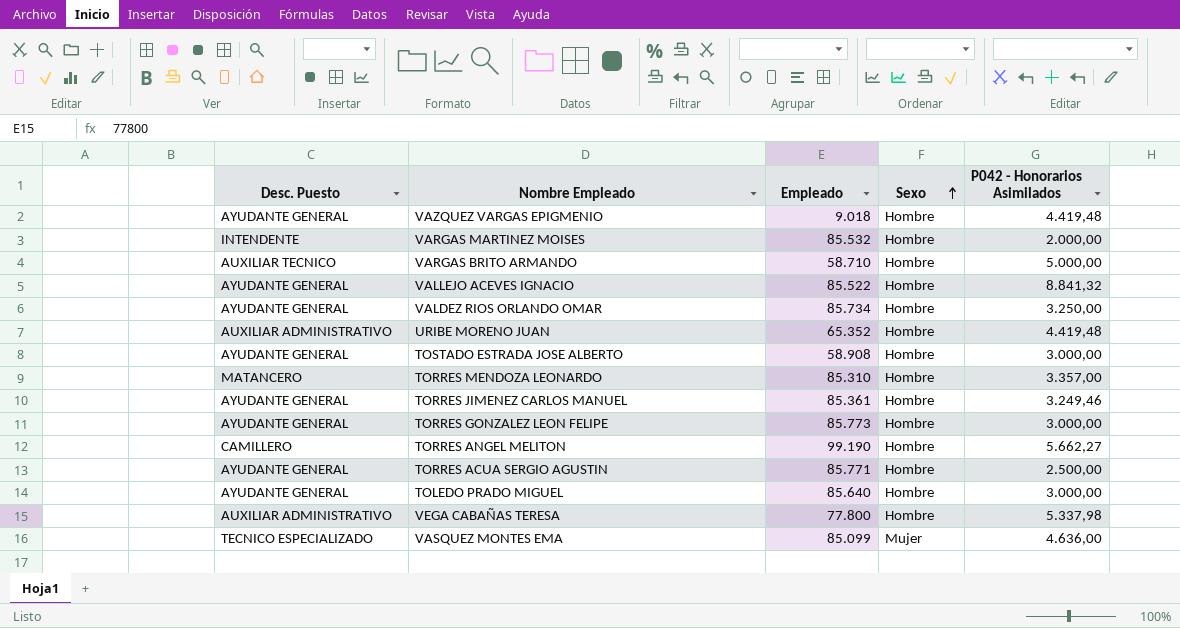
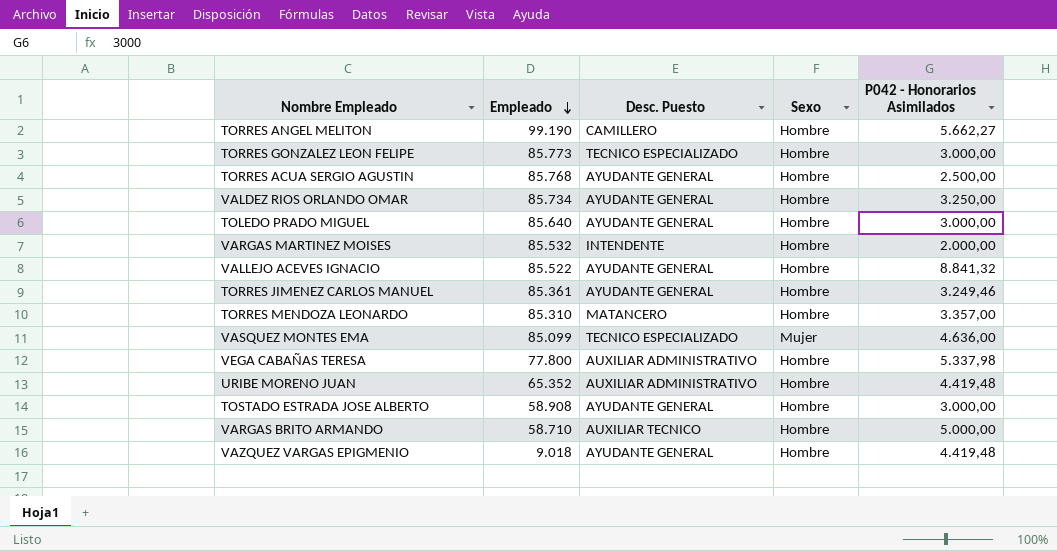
row order: Sexo ascending -> Empleado descending
column Desc. Puesto | position: 1 -> 3
TORRES GONZALEZ LEON FELIPE | Desc. Puesto: AYUDANTE GENERAL -> TECNICO ESPECIALIZADO
TORRES ACUA SERGIO AGUSTIN | Empleado: 85.771 -> 85.768

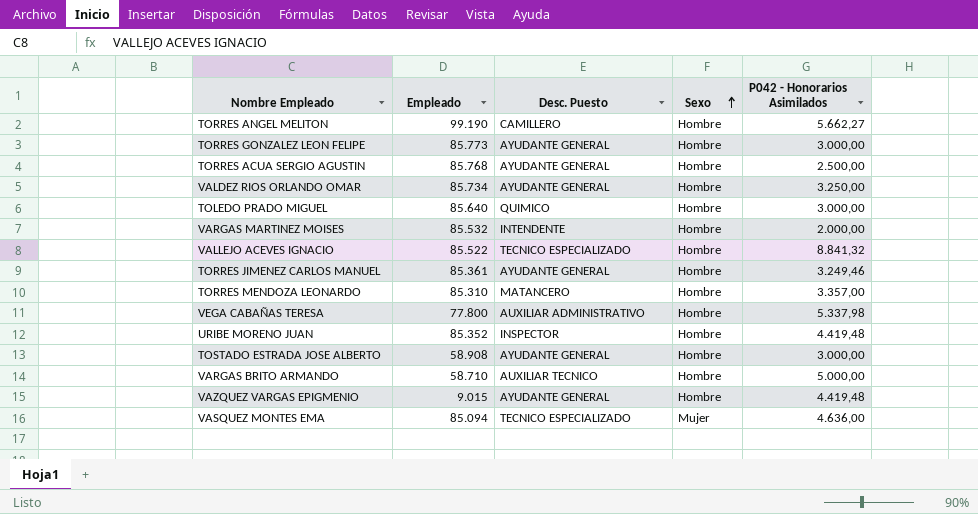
row order: Empleado descending -> Sexo ascending
TORRES GONZALEZ LEON FELIPE | Desc. Puesto: TECNICO ESPECIALIZADO -> AYUDANTE GENERAL
TOLEDO PRADO MIGUEL | Desc. Puesto: AYUDANTE GENERAL -> QUIMICO
VALLEJO ACEVES IGNACIO | Desc. Puesto: AYUDANTE GENERAL -> TECNICO ESPECIALIZADO
URIBE MORENO JUAN | Empleado: 65.352 -> 85.352
URIBE MORENO JUAN | Desc. Puesto: AUXILIAR ADMINISTRATIVO -> INSPECTOR
VAZQUEZ VARGAS EPIGMENIO | Empleado: 9.018 -> 9.015
VASQUEZ MONTES EMA | Empleado: 85.099 -> 85.094

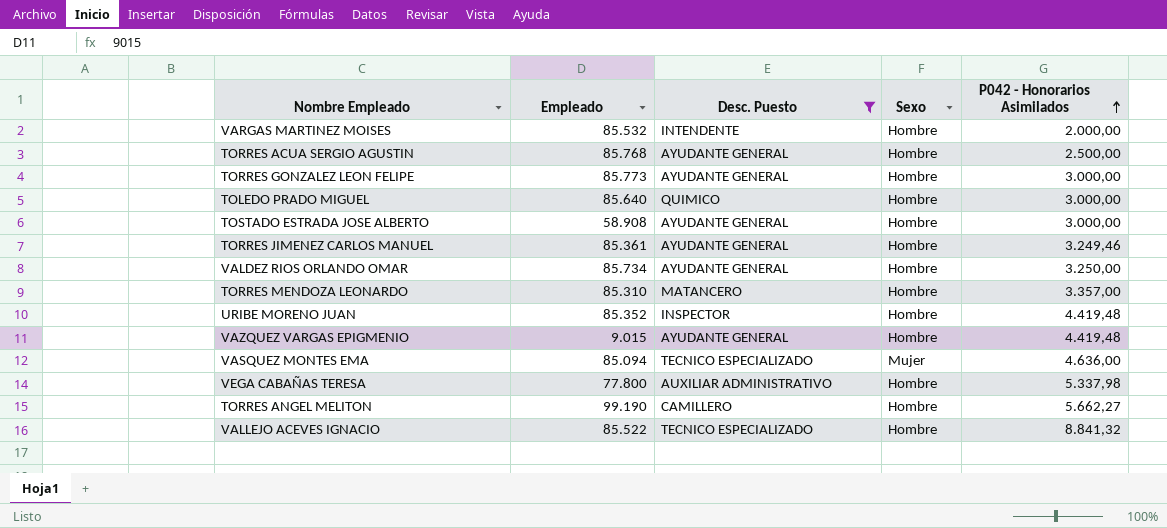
filter: none -> Desc. Puesto != AUXILIAR TECNICO
row order: Sexo ascending -> P042 - Honorarios Asimilados ascending

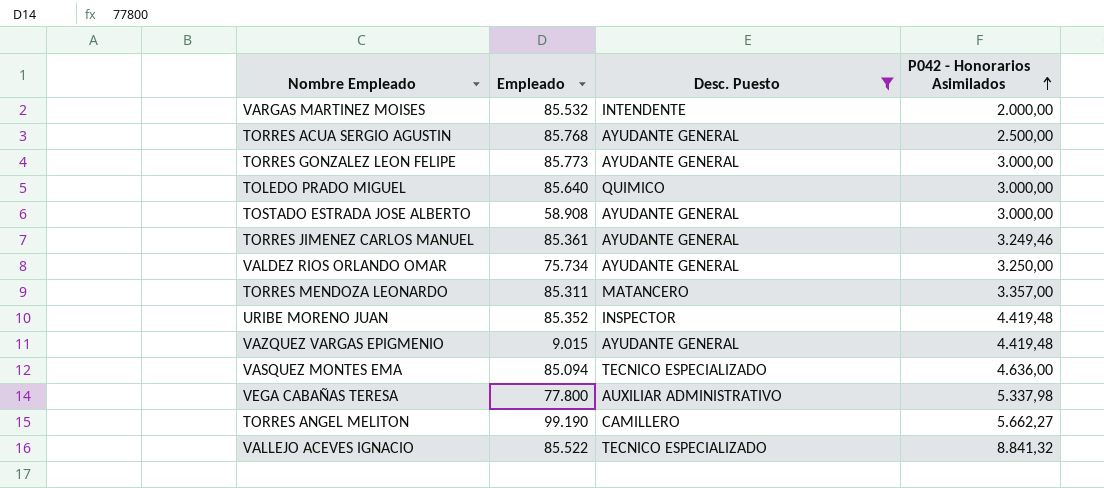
column Sexo | position: 4 -> none
VALDEZ RIOS ORLANDO OMAR | Empleado: 85.734 -> 75.734
TORRES MENDOZA LEONARDO | Empleado: 85.310 -> 85.311

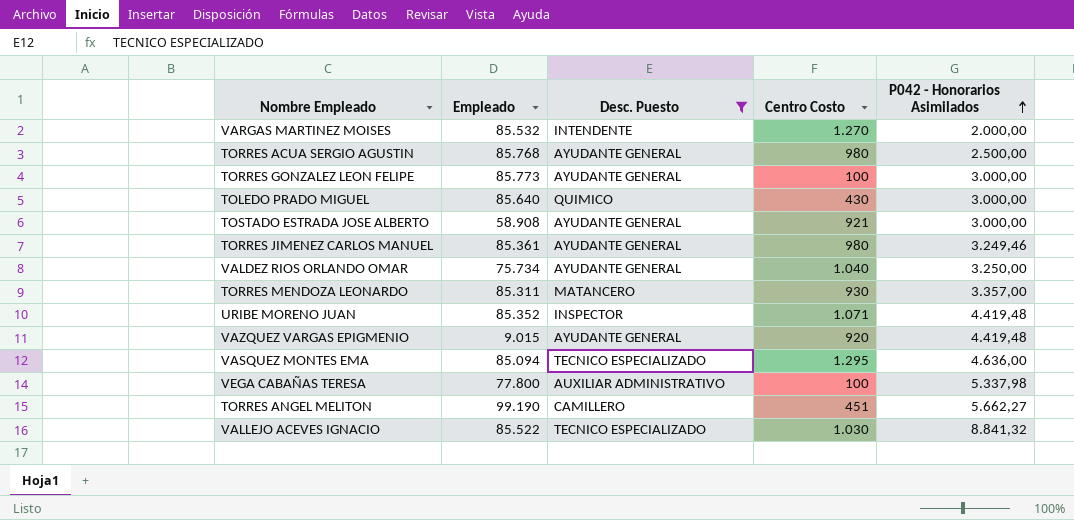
column Centro Costo | position: none -> 4

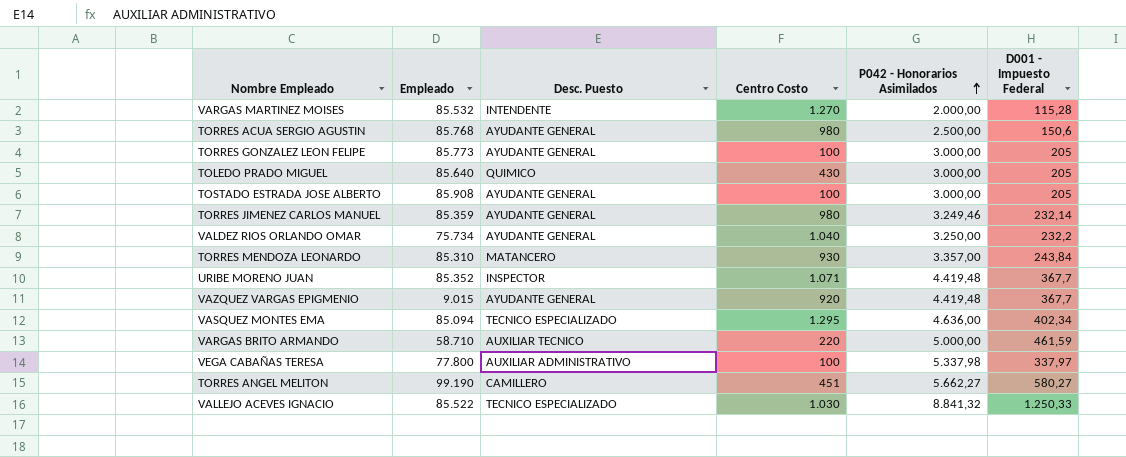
filter: Desc. Puesto != AUXILIAR TECNICO -> none
column D001 - Impuesto Federal | position: none -> 6
TOSTADO ESTRADA JOSE ALBERTO | Empleado: 58.908 -> 85.908
TOSTADO ESTRADA JOSE ALBERTO | Centro Costo: 921 -> 100
TORRES JIMENEZ CARLOS MANUEL | Empleado: 85.361 -> 85.359
TORRES MENDOZA LEONARDO | Empleado: 85.311 -> 85.310

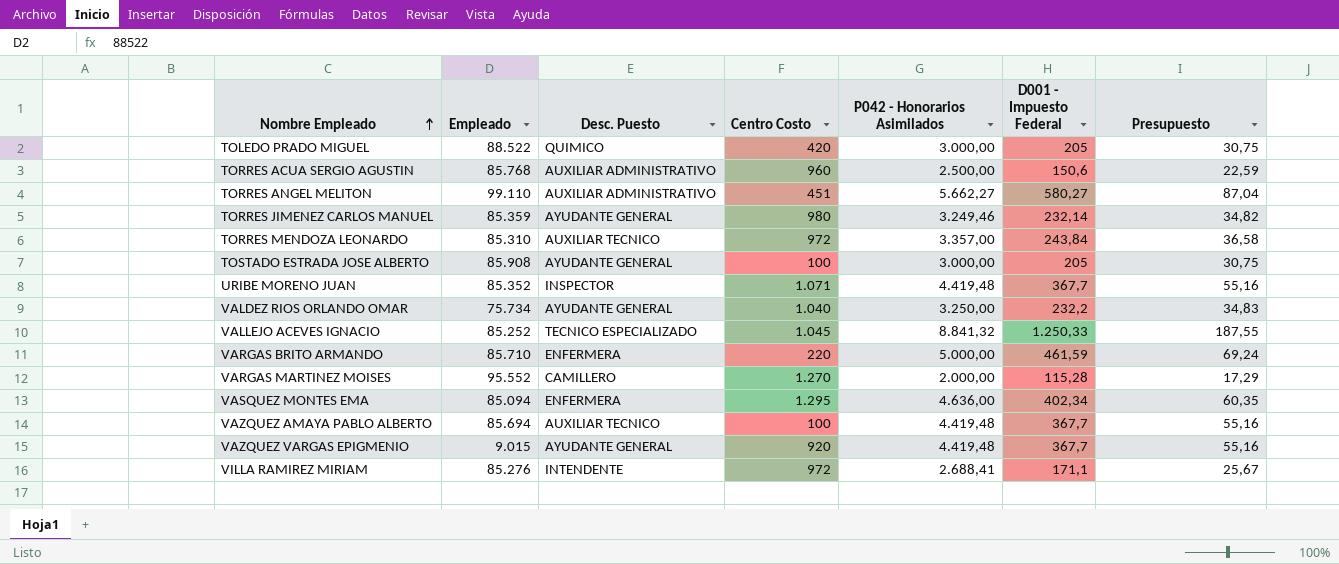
row order: P042 - Honorarios Asimilados ascending -> Nombre Empleado ascending
column Presupuesto | formula: none -> [D001 - Impuesto Federal] * 0,15
row TORRES GONZALEZ LEON FELIPE: 85.773 | AYUDANTE GENERAL | 100 | 3.000,00 | 205 -> none
row VEGA CABAÑAS TERESA: 77.800 | AUXILIAR ADMINISTRATIVO | 100 | 5.337,98 | 337,97 -> none
TOLEDO PRADO MIGUEL | Empleado: 85.640 -> 88.522
TOLEDO PRADO MIGUEL | Centro Costo: 430 -> 420
TORRES ACUA SERGIO AGUSTIN | Desc. Puesto: AYUDANTE GENERAL -> AUXILIAR ADMINISTRATIVO
TORRES ACUA SERGIO AGUSTIN | Centro Costo: 980 -> 960
TORRES ANGEL MELITON | Empleado: 99.190 -> 99.110
TORRES ANGEL MELITON | Desc. Puesto: CAMILLERO -> AUXILIAR ADMINISTRATIVO
TORRES MENDOZA LEONARDO | Desc. Puesto: MATANCERO -> AUXILIAR TECNICO
TORRES MENDOZA LEONARDO | Centro Costo: 930 -> 972
VALLEJO ACEVES IGNACIO | Empleado: 85.522 -> 85.252
VALLEJO ACEVES IGNACIO | Centro Costo: 1.030 -> 1.045
VARGAS BRITO ARMANDO | Empleado: 58.710 -> 85.710
VARGAS BRITO ARMANDO | Desc. Puesto: AUXILIAR TECNICO -> ENFERMERA
VARGAS MARTINEZ MOISES | Empleado: 85.532 -> 95.552
VARGAS MARTINEZ MOISES | Desc. Puesto: INTENDENTE -> CAMILLERO
VASQUEZ MONTES EMA | Desc. Puesto: TECNICO ESPECIALIZADO -> ENFERMERA
row VAZQUEZ AMAYA PABLO ALBERTO: none -> 85.694 | AUXILIAR TECNICO | 100 | 4.419,48 | 367,7 | 55,16
row VILLA RAMIREZ MIRIAM: none -> 85.276 | INTENDENTE | 972 | 2.688,41 | 171,1 | 25,67

